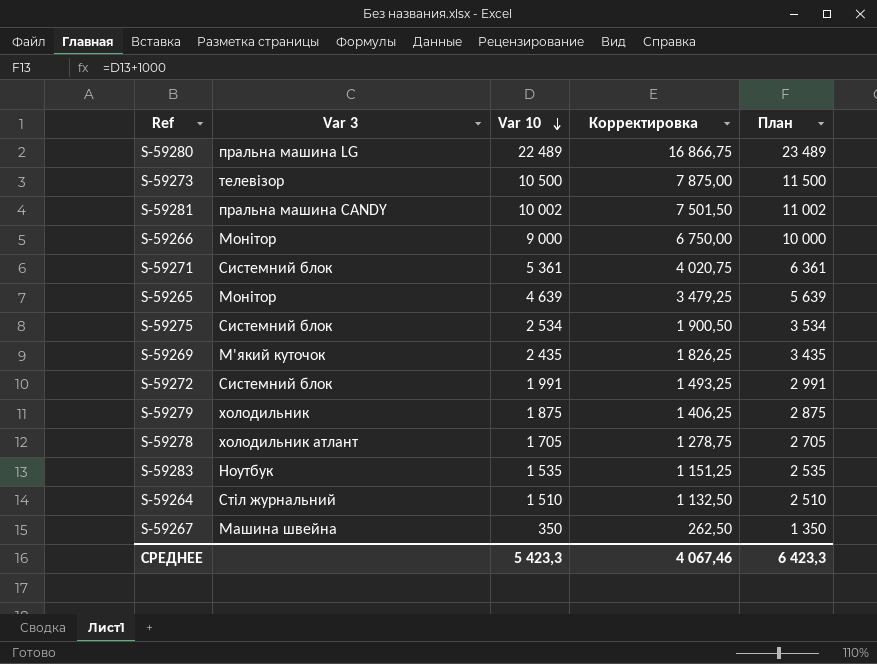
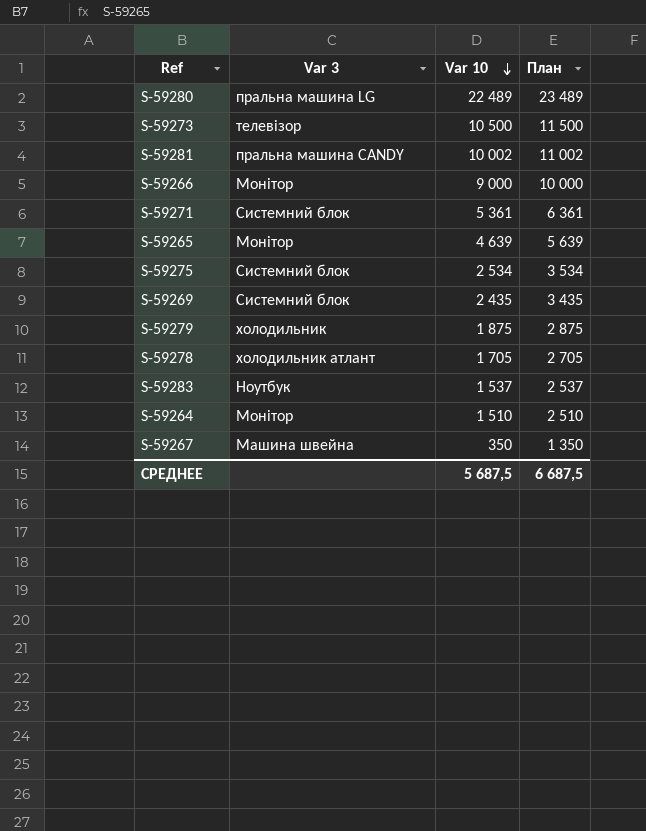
column Корректировка | formula: [Var 10] * 0,75 -> none
row S-59272: Системний блок | 1 991 | 1 493,25 | 2 991 -> none
S-59269 | Var 3: М'який куточок -> Системний блок
S-59283 | Var 10: 1 535 -> 1 537
S-59283 | План: 2 535 -> 2 537
S-59264 | Var 3: Стіл журнальний -> Монітор
СРЕДНЕЕ | Var 10: 5 423,3 -> 5 687,5
СРЕДНЕЕ | План: 6 423,3 -> 6 687,5

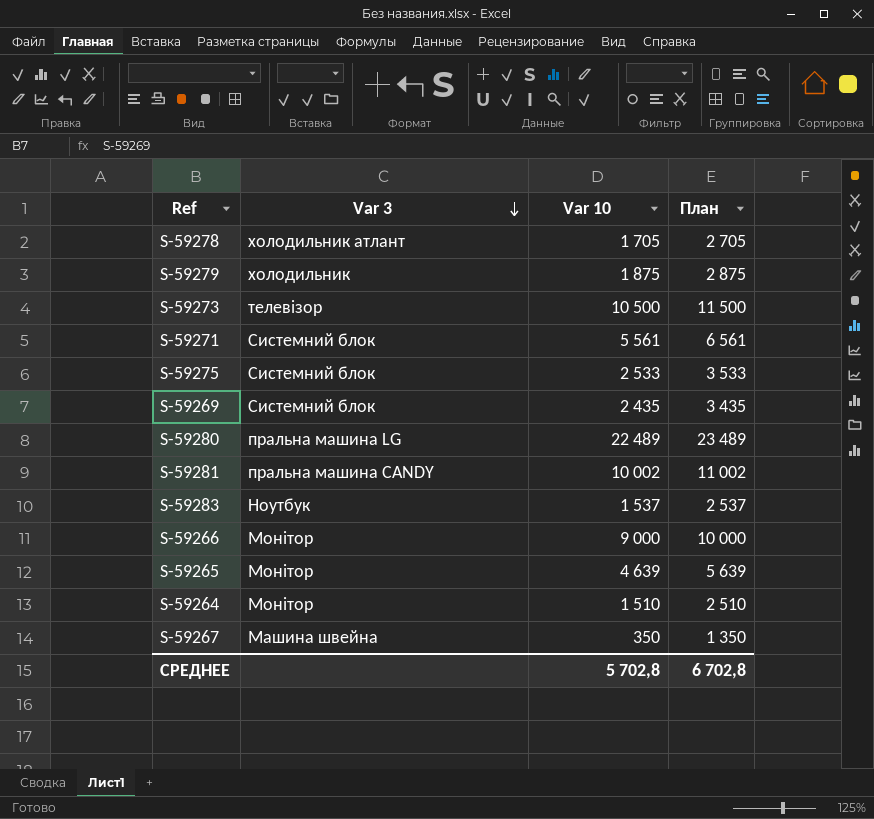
row order: Var 10 descending -> Var 3 descending
S-59271 | Var 10: 5 361 -> 5 561
S-59271 | План: 6 361 -> 6 561
S-59275 | Var 10: 2 534 -> 2 533
S-59275 | План: 3 534 -> 3 533
СРЕДНЕЕ | Var 10: 5 687,5 -> 5 702,8
СРЕДНЕЕ | План: 6 687,5 -> 6 702,8

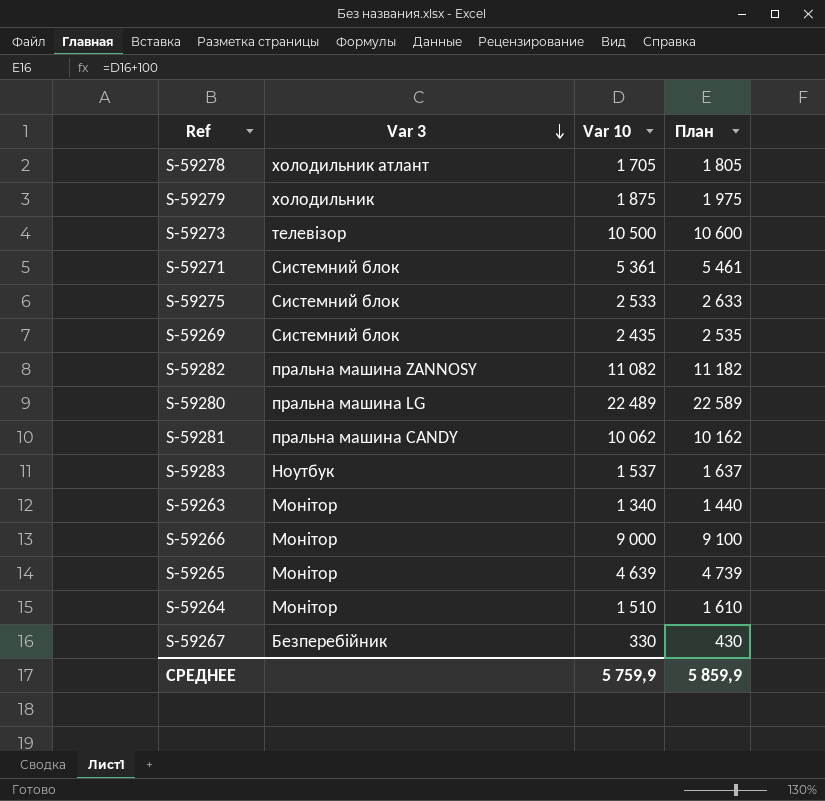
column План | formula: [Var 10] + 1000 -> [Var 10] + 100
S-59271 | Var 10: 5 561 -> 5 361
row S-59282: none -> пральна машина ZANNOSY | 11 082 | 11 182
S-59281 | Var 10: 10 002 -> 10 062
row S-59263: none -> Монітор | 1 340 | 1 440
S-59267 | Var 3: Машина швейна -> Безперебійник
S-59267 | Var 10: 350 -> 330
СРЕДНЕЕ | Var 10: 5 702,8 -> 5 759,9
СРЕДНЕЕ | План: 6 702,8 -> 5 859,9

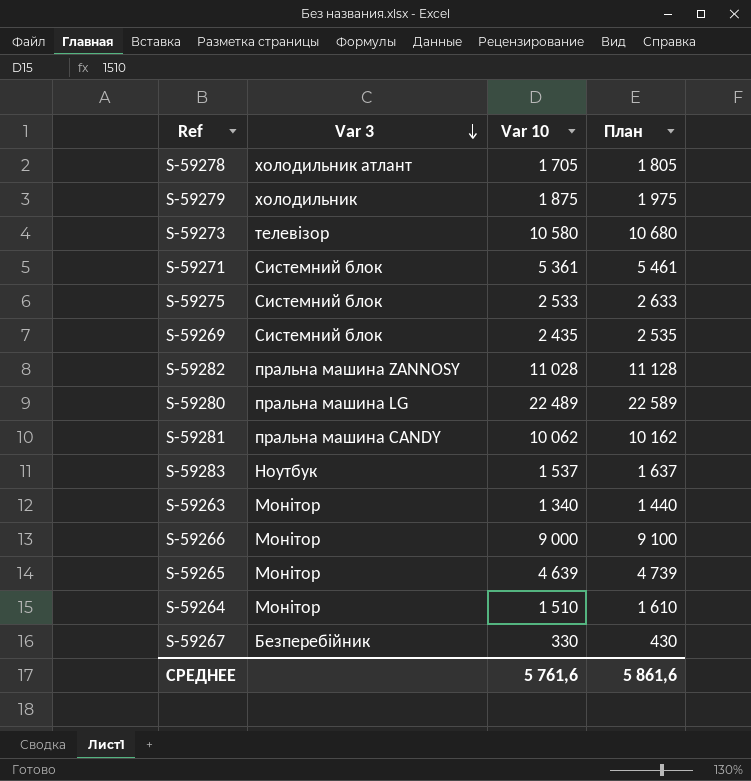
S-59273 | Var 10: 10 500 -> 10 580
S-59273 | План: 10 600 -> 10 680
S-59282 | Var 10: 11 082 -> 11 028
S-59282 | План: 11 182 -> 11 128
СРЕДНЕЕ | Var 10: 5 759,9 -> 5 761,6
СРЕДНЕЕ | План: 5 859,9 -> 5 861,6

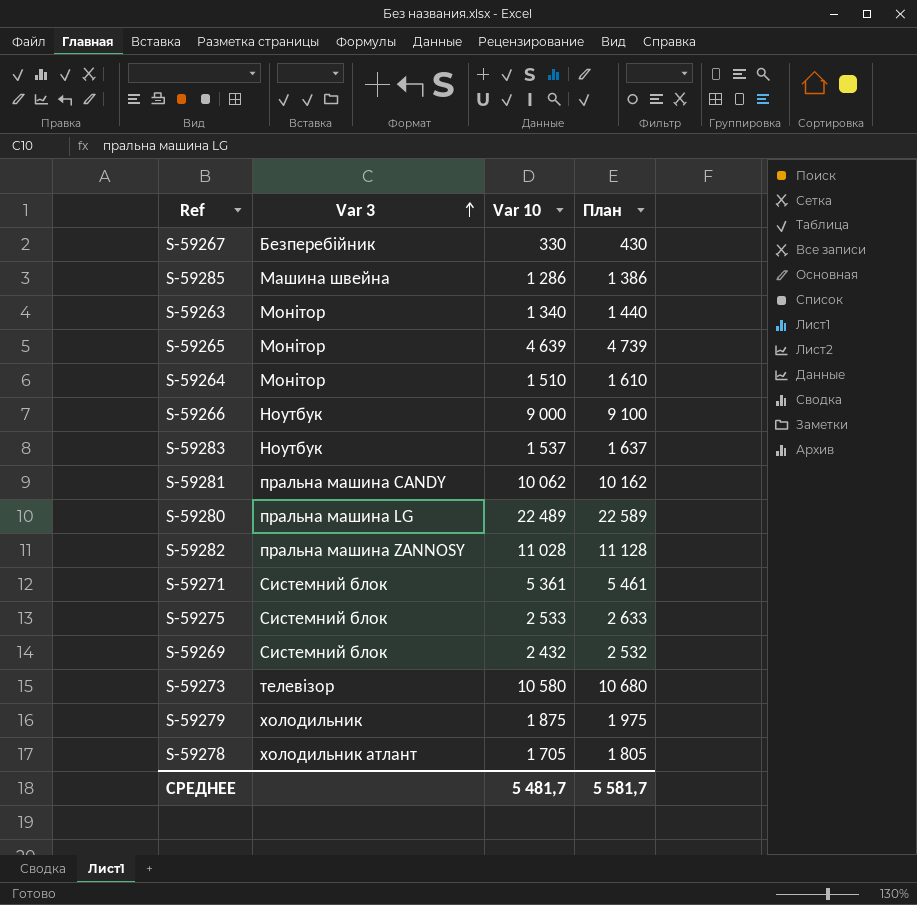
row order: Var 3 descending -> Var 3 ascending
row S-59285: none -> Машина швейна | 1 286 | 1 386
S-59266 | Var 3: Монітор -> Ноутбук
S-59269 | Var 10: 2 435 -> 2 432
S-59269 | План: 2 535 -> 2 532
СРЕДНЕЕ | Var 10: 5 761,6 -> 5 481,7
СРЕДНЕЕ | План: 5 861,6 -> 5 581,7

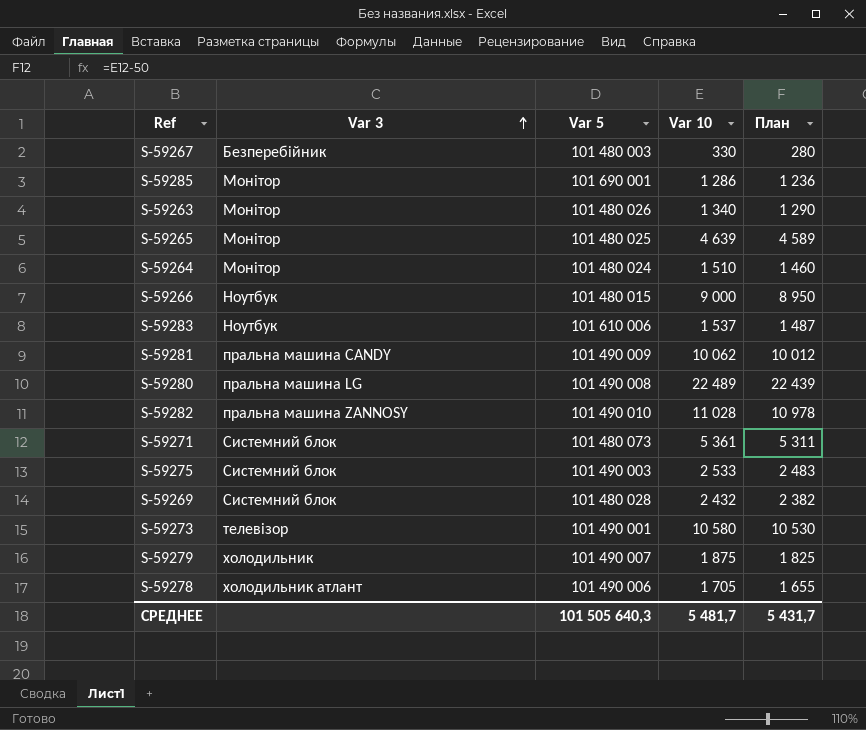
column Var 5 | position: none -> 3
column План | formula: [Var 10] + 100 -> [Var 10] - 50
S-59285 | Var 3: Машина швейна -> Монітор
СРЕДНЕЕ | План: 5 581,7 -> 5 431,7

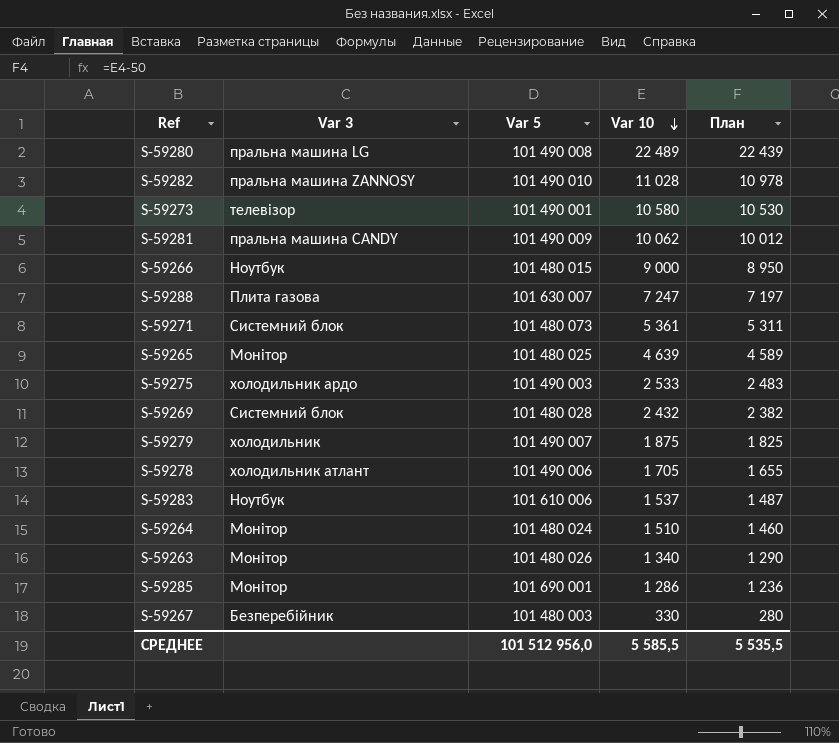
row order: Var 3 ascending -> Var 10 descending
row S-59288: none -> Плита газова | 101 630 007 | 7 247 | 7 197
S-59275 | Var 3: Системний блок -> холодильник ардо
СРЕДНЕЕ | Var 5: 101 505 640,3 -> 101 512 956,0
СРЕДНЕЕ | Var 10: 5 481,7 -> 5 585,5
СРЕДНЕЕ | План: 5 431,7 -> 5 535,5

